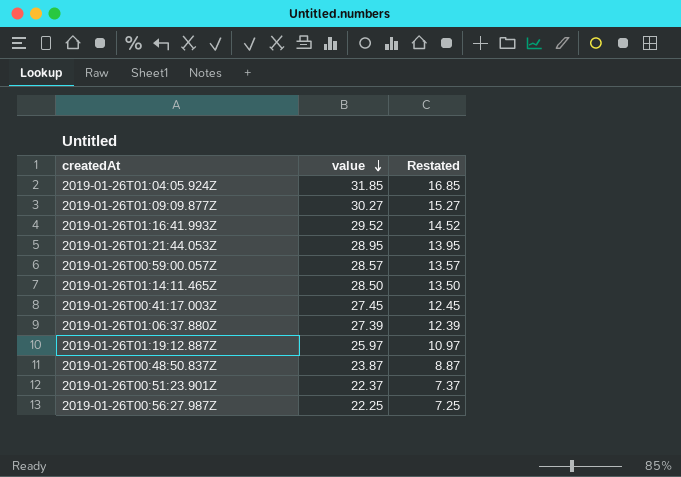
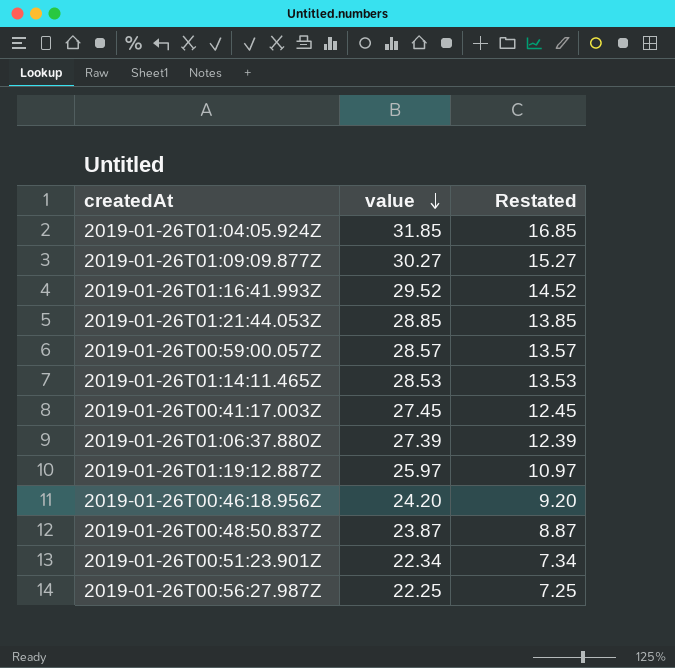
2019-01-26T01:21:44.053Z | value: 28.95 -> 28.85
2019-01-26T01:21:44.053Z | Restated: 13.95 -> 13.85
2019-01-26T01:14:11.465Z | value: 28.50 -> 28.53
2019-01-26T01:14:11.465Z | Restated: 13.50 -> 13.53
row 2019-01-26T00:46:18.956Z: none -> 24.20 | 9.20
2019-01-26T00:51:23.901Z | value: 22.37 -> 22.34
2019-01-26T00:51:23.901Z | Restated: 7.37 -> 7.34

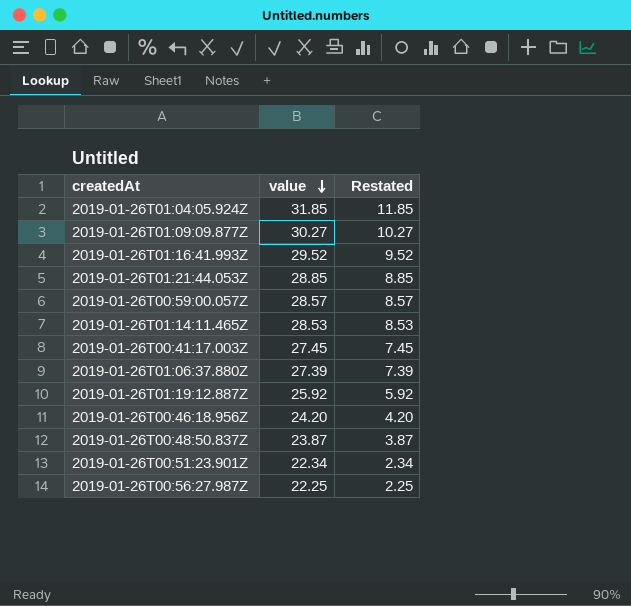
column Restated | formula: [value] - 15 -> [value] - 20
2019-01-26T01:19:12.887Z | value: 25.97 -> 25.92

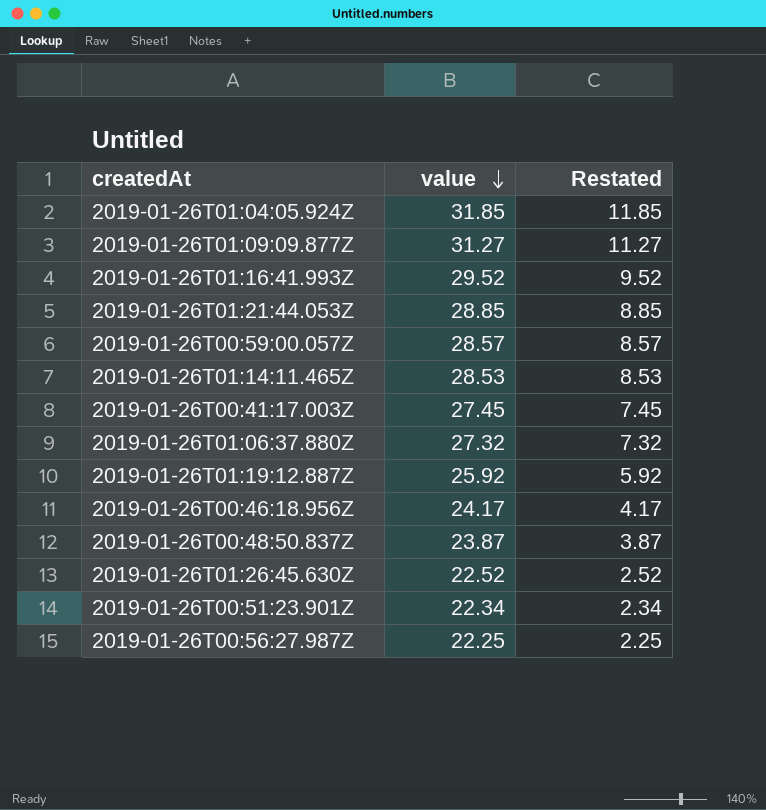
2019-01-26T01:09:09.877Z | value: 30.27 -> 31.27
2019-01-26T01:09:09.877Z | Restated: 10.27 -> 11.27
2019-01-26T01:06:37.880Z | value: 27.39 -> 27.32
2019-01-26T01:06:37.880Z | Restated: 7.39 -> 7.32
2019-01-26T00:46:18.956Z | value: 24.20 -> 24.17
2019-01-26T00:46:18.956Z | Restated: 4.20 -> 4.17
row 2019-01-26T01:26:45.630Z: none -> 22.52 | 2.52

